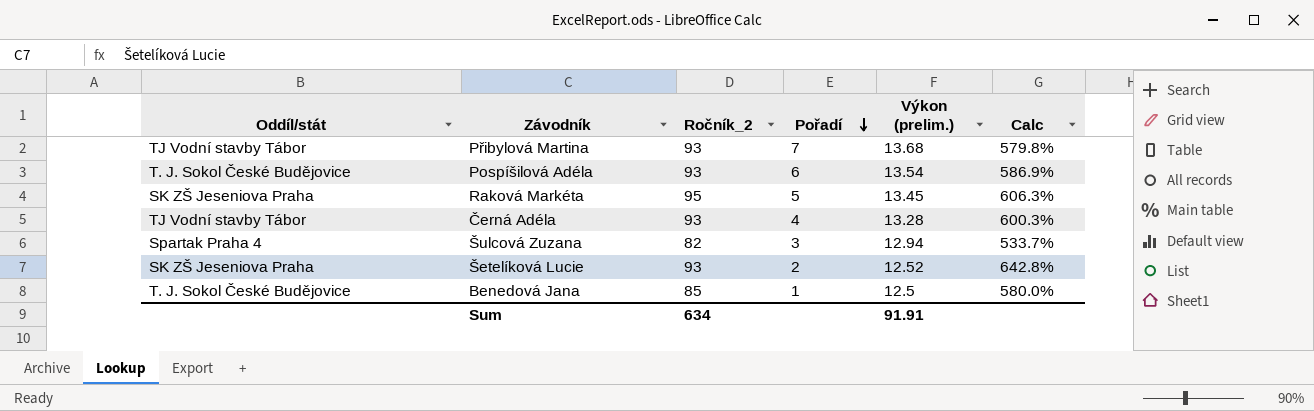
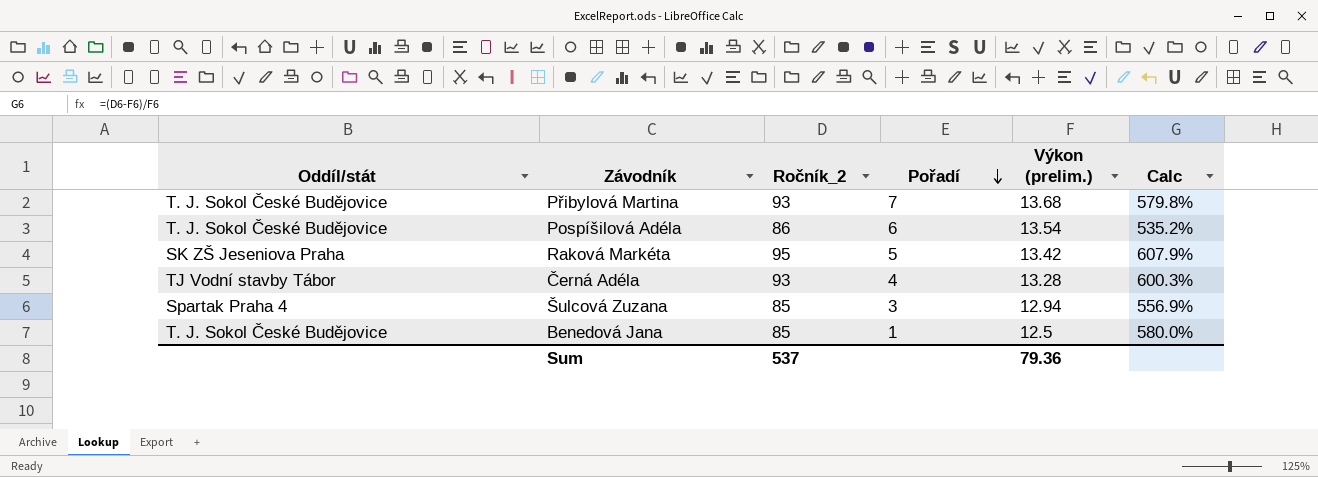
row Šetelíková Lucie: SK ZŠ Jeseniova Praha | 93 | 2 | 12.52 | 642.8% -> none
Přibylová Martina | Oddíl/stát: TJ Vodní stavby Tábor -> T. J. Sokol České Budějovice
Pospíšilová Adéla | Ročník_2: 93 -> 86
Pospíšilová Adéla | Calc: 586.9% -> 535.2%
Raková Markéta | Výkon (prelim.): 13.45 -> 13.42
Raková Markéta | Calc: 606.3% -> 607.9%
Šulcová Zuzana | Ročník_2: 82 -> 85
Šulcová Zuzana | Calc: 533.7% -> 556.9%
Sum | Ročník_2: 634 -> 537
Sum | Výkon (prelim.): 91.91 -> 79.36

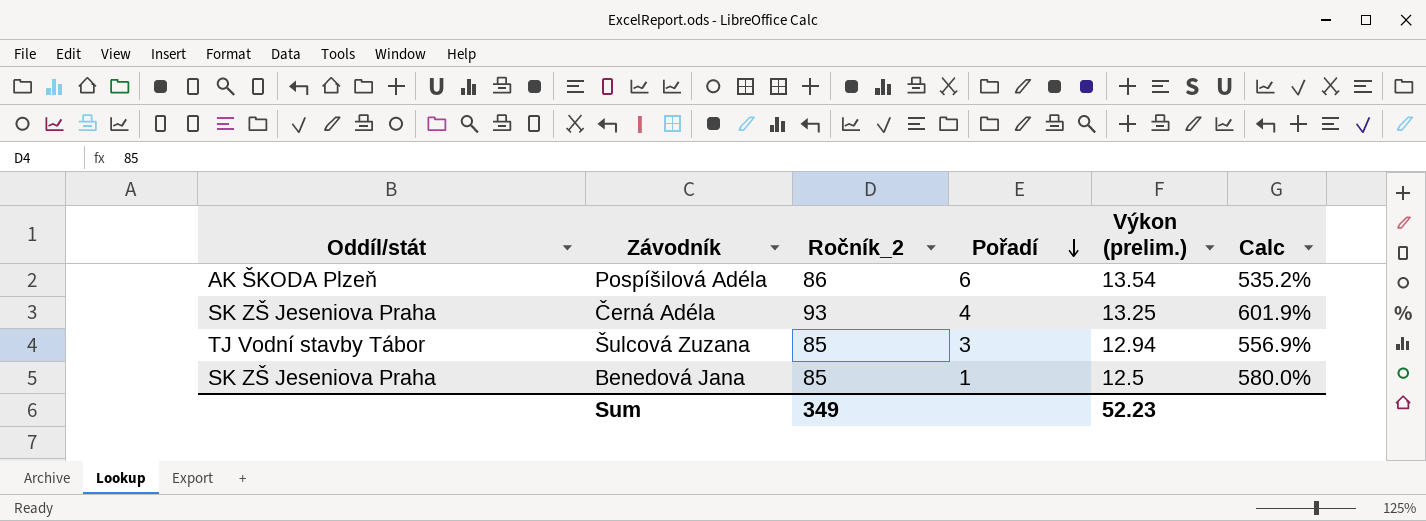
row Přibylová Martina: T. J. Sokol České Budějovice | 93 | 7 | 13.68 | 579.8% -> none
row Raková Markéta: SK ZŠ Jeseniova Praha | 95 | 5 | 13.42 | 607.9% -> none
Pospíšilová Adéla | Oddíl/stát: T. J. Sokol České Budějovice -> AK ŠKODA Plzeň
Černá Adéla | Oddíl/stát: TJ Vodní stavby Tábor -> SK ZŠ Jeseniova Praha
Černá Adéla | Výkon (prelim.): 13.28 -> 13.25
Černá Adéla | Calc: 600.3% -> 601.9%
Šulcová Zuzana | Oddíl/stát: Spartak Praha 4 -> TJ Vodní stavby Tábor
Benedová Jana | Oddíl/stát: T. J. Sokol České Budějovice -> SK ZŠ Jeseniova Praha
Sum | Ročník_2: 537 -> 349
Sum | Výkon (prelim.): 79.36 -> 52.23

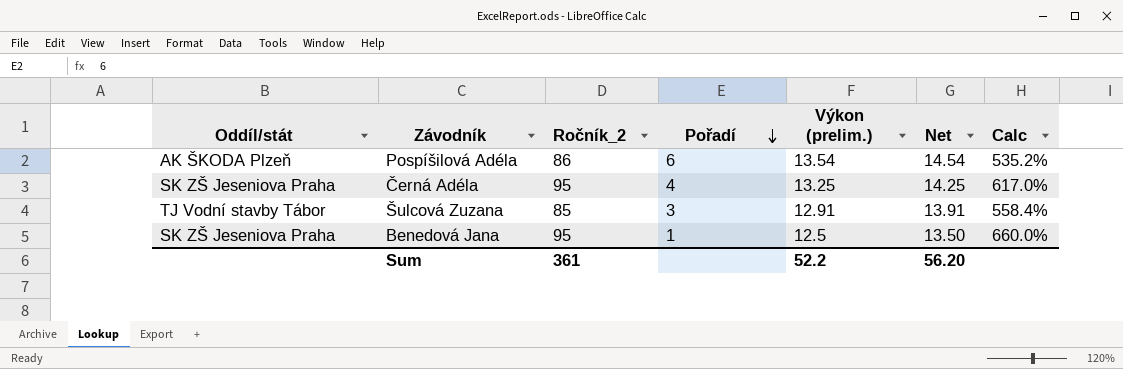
column Net | formula: none -> [Výkon (prelim.)] + 1
Černá Adéla | Ročník_2: 93 -> 95
Černá Adéla | Calc: 601.9% -> 617.0%
Šulcová Zuzana | Výkon (prelim.): 12.94 -> 12.91
Šulcová Zuzana | Calc: 556.9% -> 558.4%
Benedová Jana | Ročník_2: 85 -> 95
Benedová Jana | Calc: 580.0% -> 660.0%
Sum | Ročník_2: 349 -> 361
Sum | Výkon (prelim.): 52.23 -> 52.2

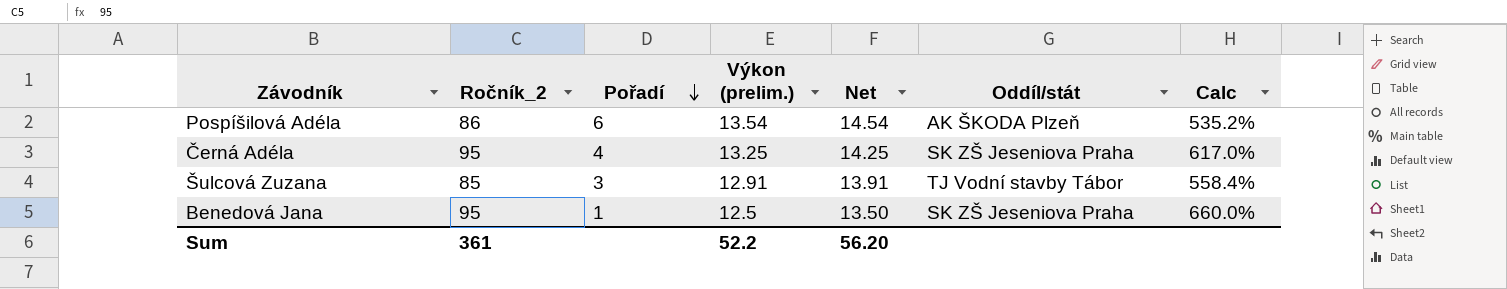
column Oddíl/stát | position: 1 -> 6

